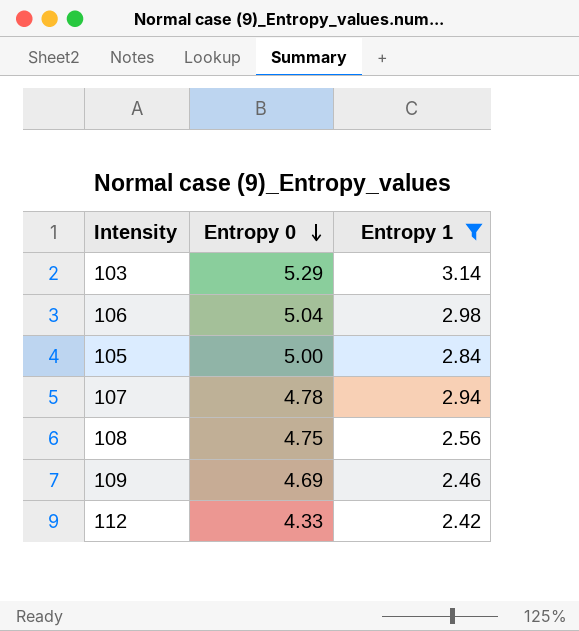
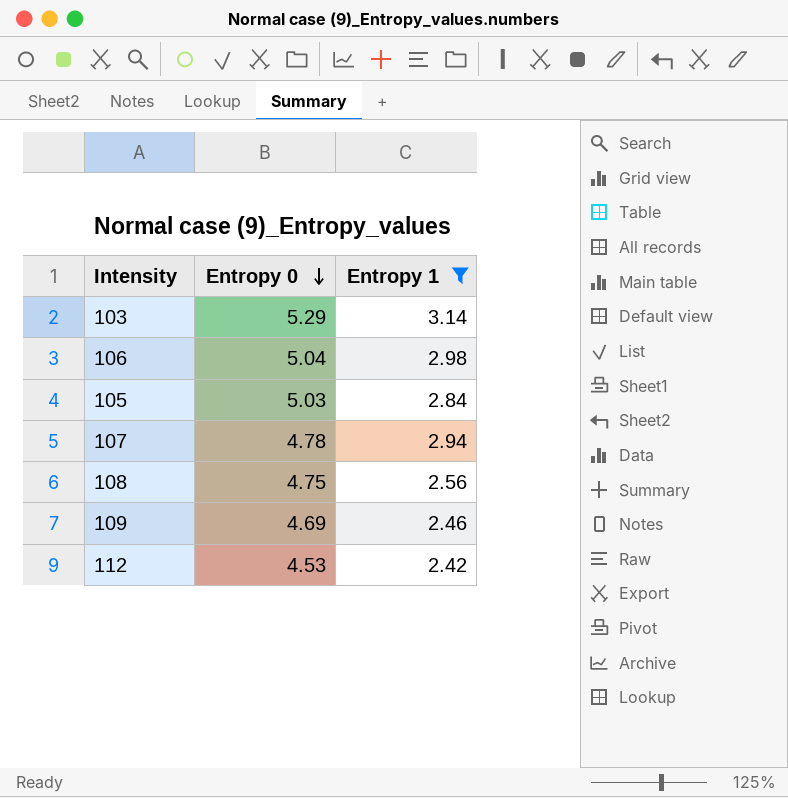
105 | Entropy 0: 5.00 -> 5.03
112 | Entropy 0: 4.33 -> 4.53

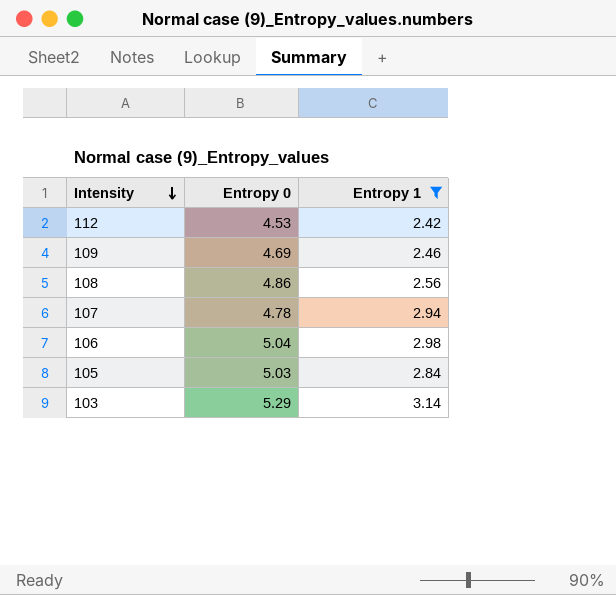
row order: Entropy 0 descending -> Intensity descending
108 | Entropy 0: 4.75 -> 4.86

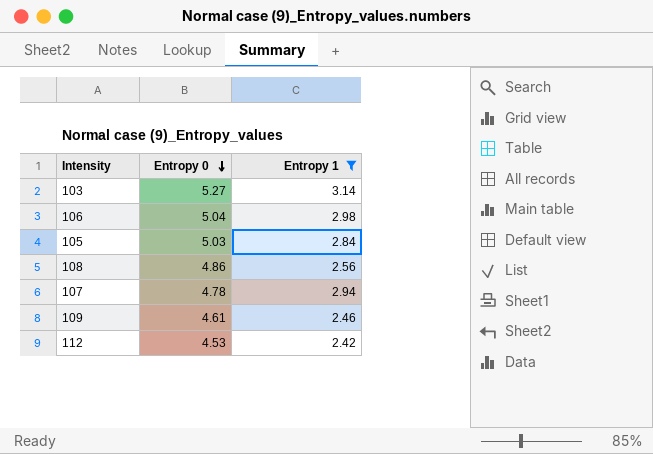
row order: Intensity descending -> Entropy 0 descending
103 | Entropy 0: 5.29 -> 5.27
109 | Entropy 0: 4.69 -> 4.61

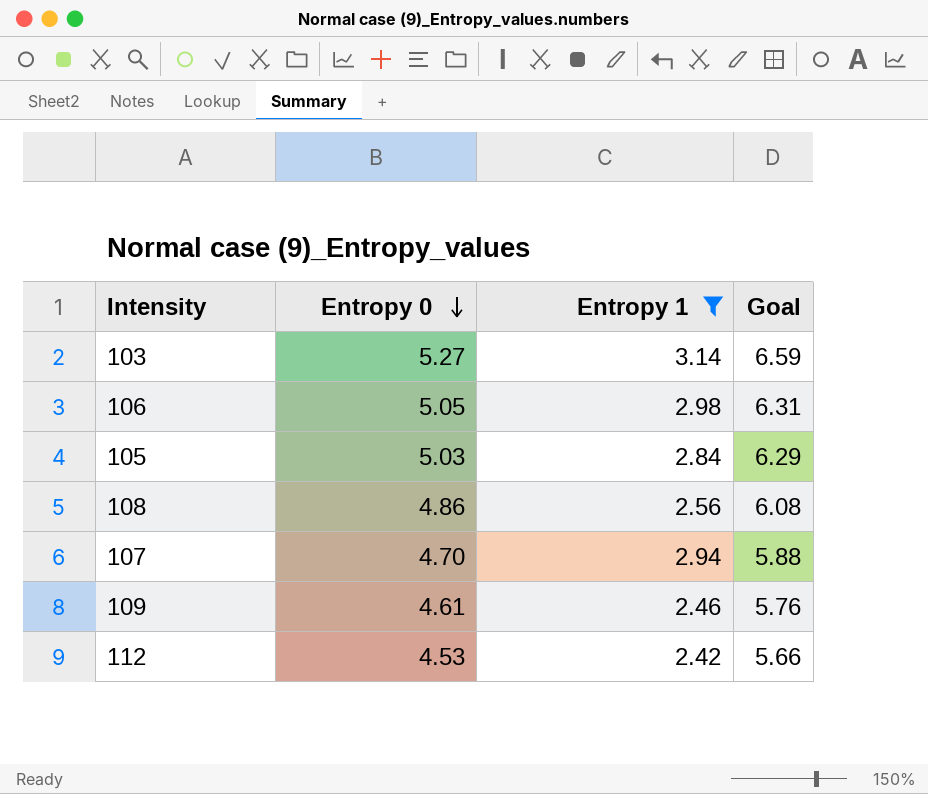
column Goal | formula: none -> [Entropy 0] * 1.25
106 | Entropy 0: 5.04 -> 5.05
107 | Entropy 0: 4.78 -> 4.70

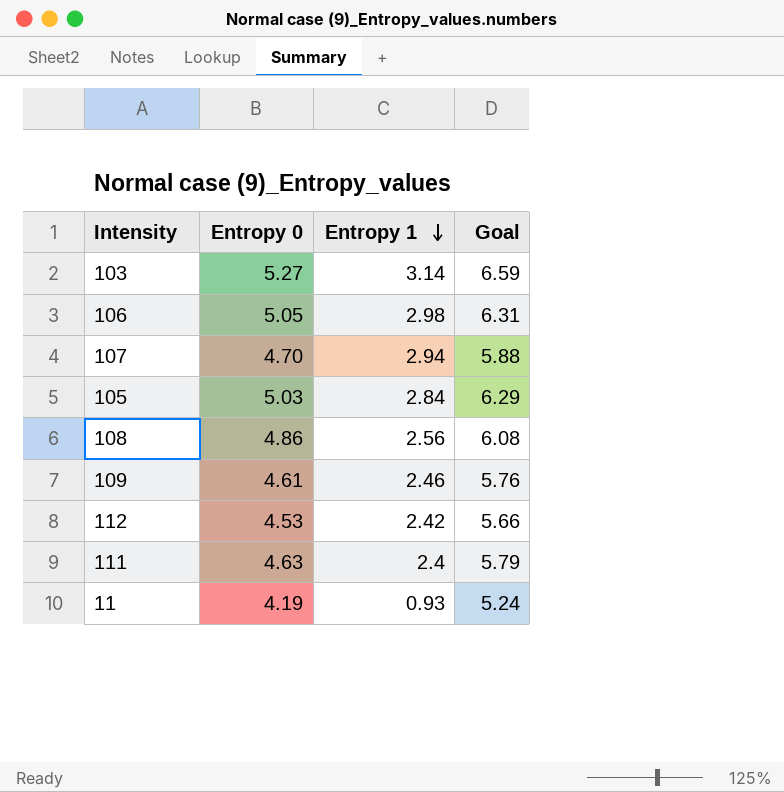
filter: Entropy 1 >= 2.42 -> none
row order: Entropy 0 descending -> Entropy 1 descending

